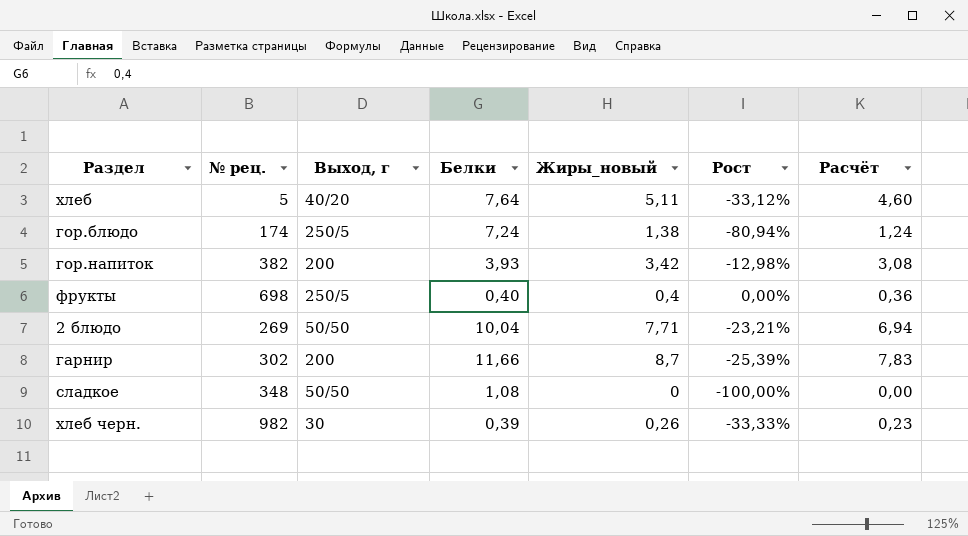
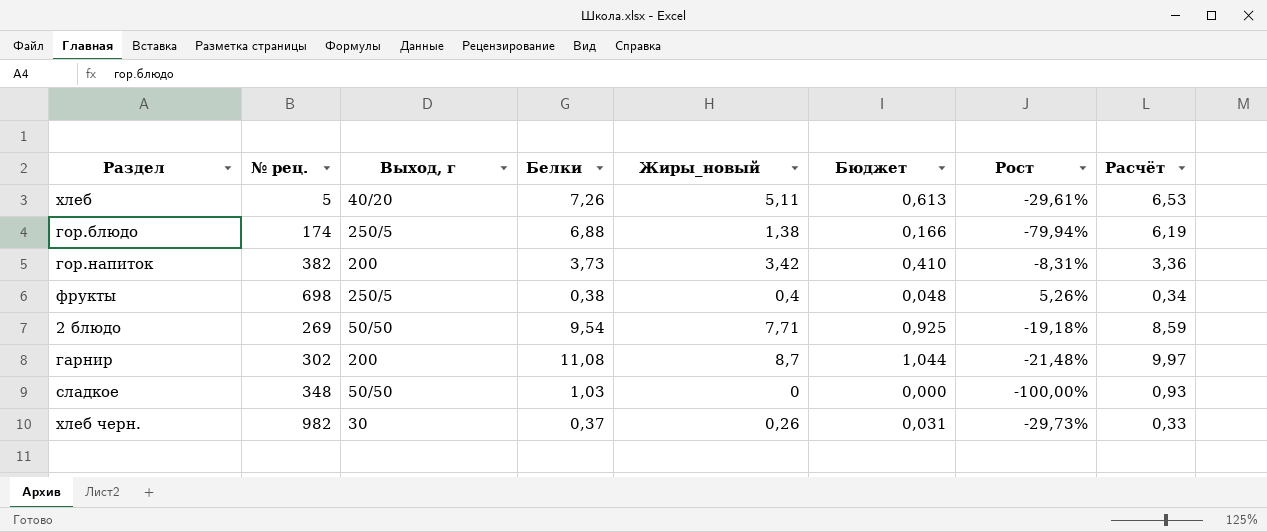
column Бюджет | formula: none -> [Жиры_новый] * 0,12
column Расчёт | formula: [Жиры_новый] * 0,9 -> [Белки] * 0,9
хлеб | Белки: 7,64 -> 7,26
хлеб | Рост: -33,12% -> -29,61%
гор.блюдо | Белки: 7,24 -> 6,88
гор.блюдо | Рост: -80,94% -> -79,94%
гор.напиток | Белки: 3,93 -> 3,73
гор.напиток | Рост: -12,98% -> -8,31%
фрукты | Белки: 0,40 -> 0,38
фрукты | Рост: 0,00% -> 5,26%
2 блюдо | Белки: 10,04 -> 9,54
2 блюдо | Рост: -23,21% -> -19,18%
гарнир | Белки: 11,66 -> 11,08
гарнир | Рост: -25,39% -> -21,48%
сладкое | Белки: 1,08 -> 1,03
хлеб черн. | Белки: 0,39 -> 0,37
хлеб черн. | Рост: -33,33% -> -29,73%

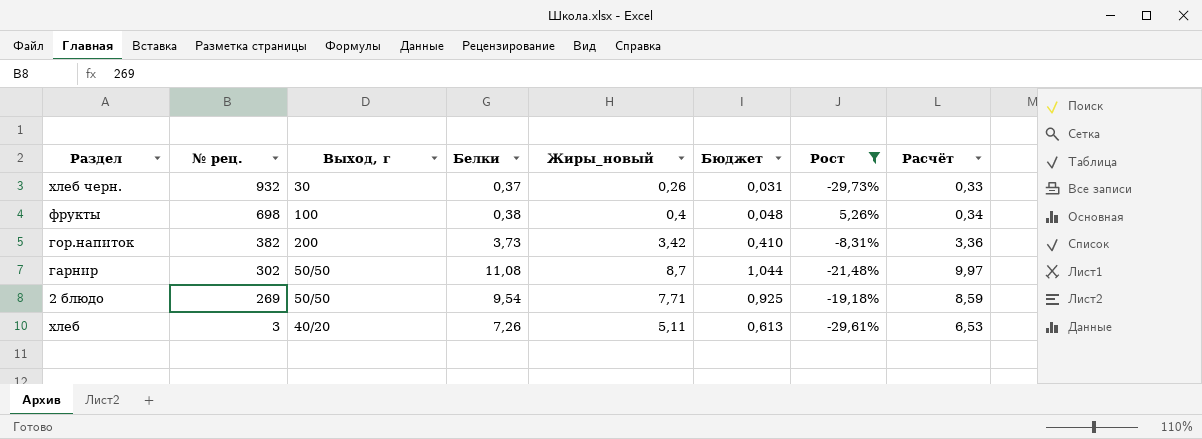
filter: none -> Рост >= -29,73%
row order: none -> № рец. descending
хлеб черн. | № рец.: 982 -> 932
фрукты | Выход, г: 250/5 -> 100
гарнир | Выход, г: 200 -> 50/50
хлеб | № рец.: 5 -> 3

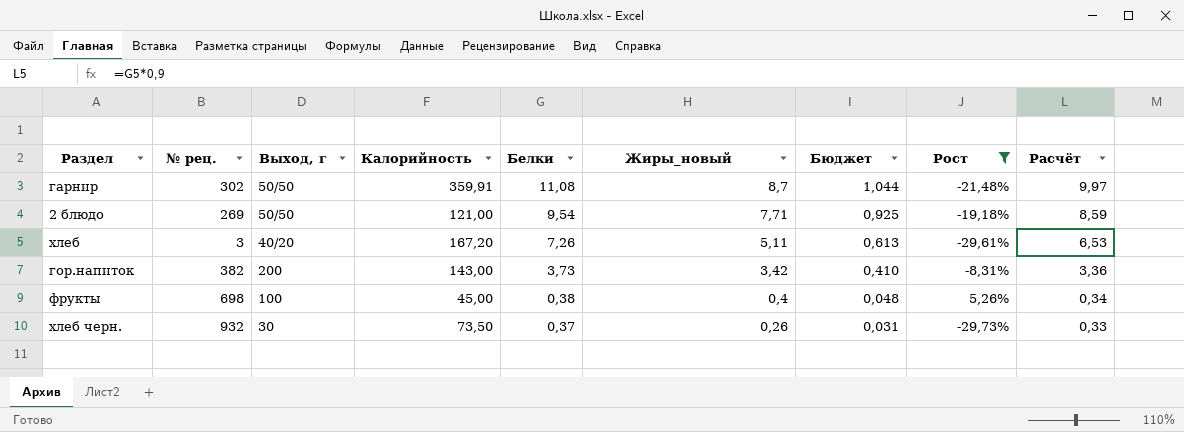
row order: № рец. descending -> Белки descending
column Калорийность | position: none -> 4

